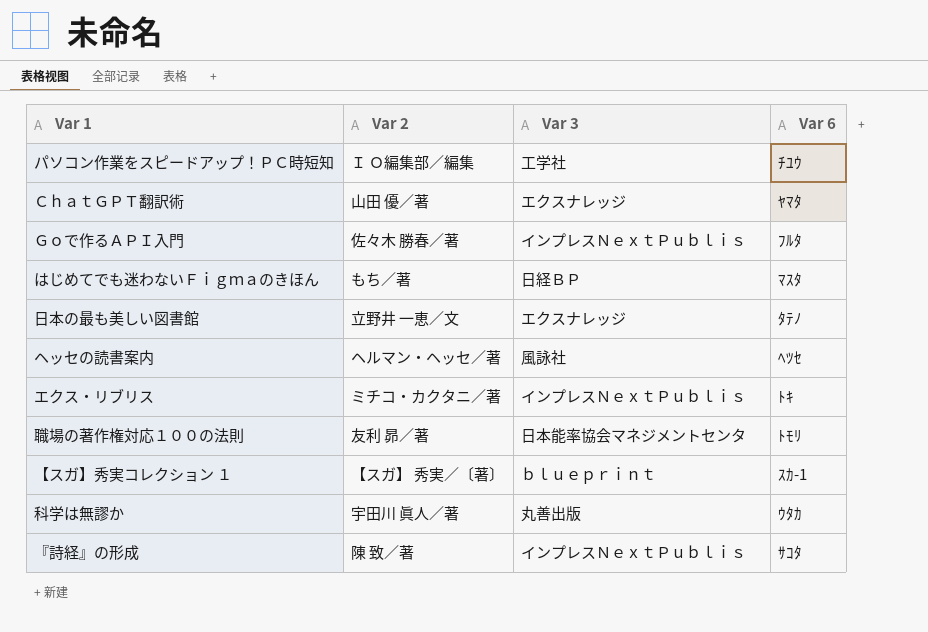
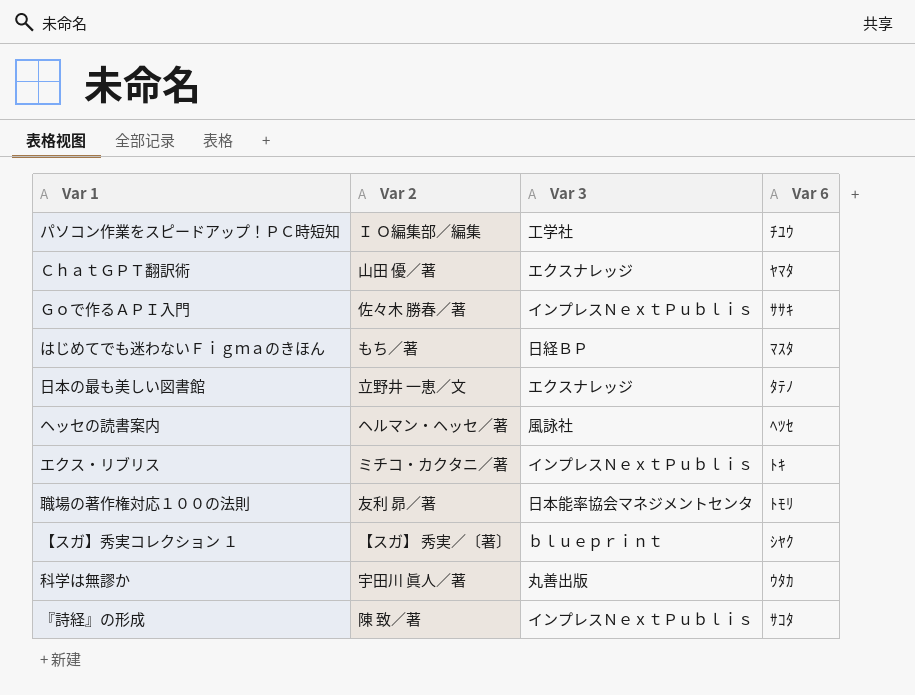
Ｇｏで作るＡＰＩ入門 | Var 6: ﾌﾙﾀ -> ｻｻｷ
【スガ】秀実コレクション １ | Var 6: ｽｶ-1 -> ｼﾔｸ

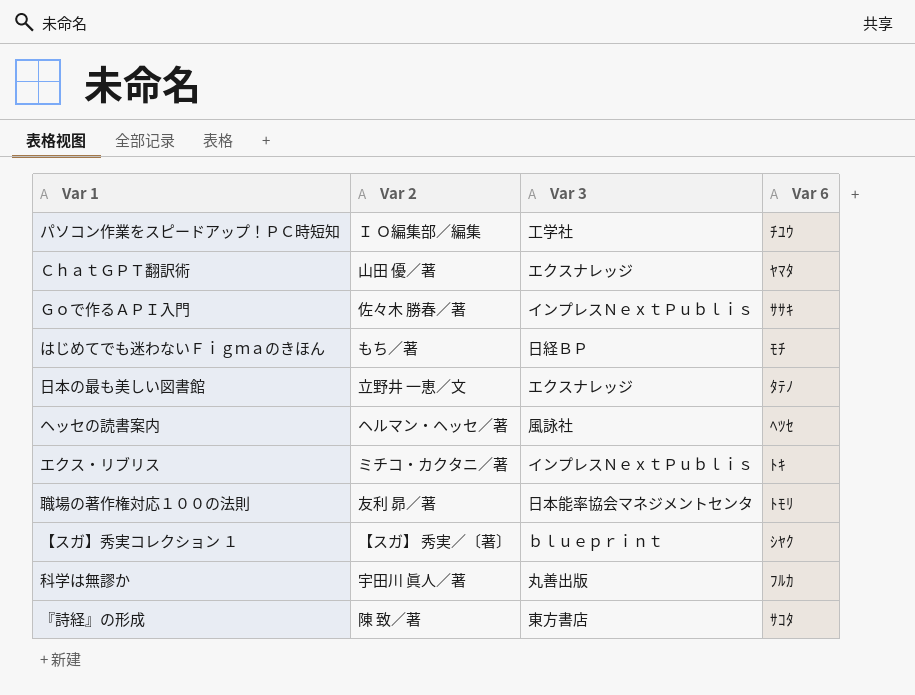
はじめてでも迷わないＦｉｇｍａのきほん | Var 6: ﾏｽﾀ -> ﾓﾁ
科学は無謬か | Var 6: ｳﾀｶ -> ﾌﾙｶ
『詩経』の形成 | Var 3: インプレスＮｅｘｔＰｕｂｌｉｓ -> 東方書店

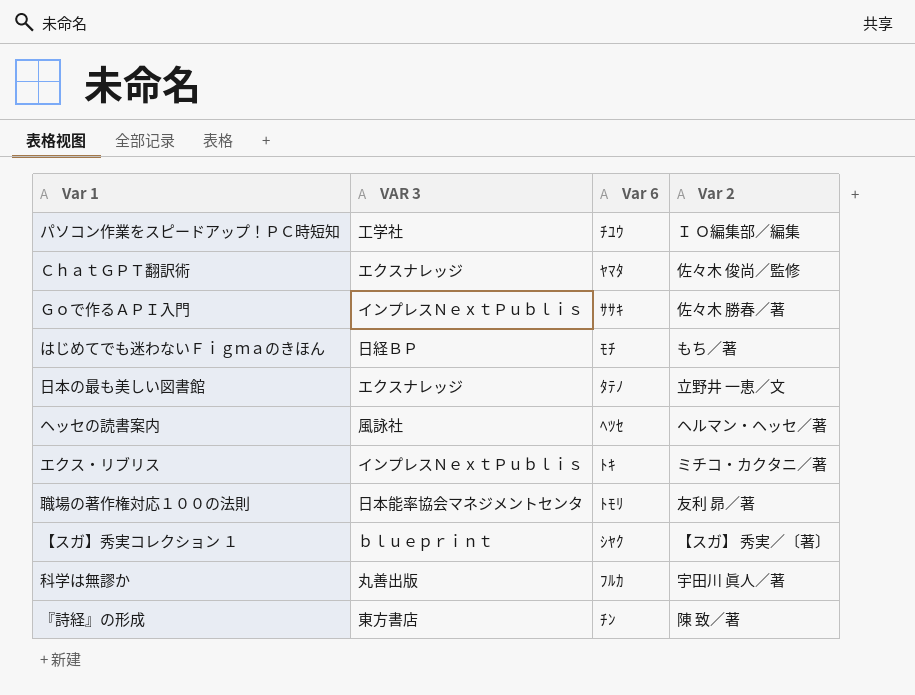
column name: Var 3 -> VAR 3
column Var 2 | position: 2 -> 4
ＣｈａｔＧＰＴ翻訳術 | Var 2: 山田 優／著 -> 佐々木 俊尚／監修
『詩経』の形成 | Var 6: ｻｺﾀ -> ﾁﾝ

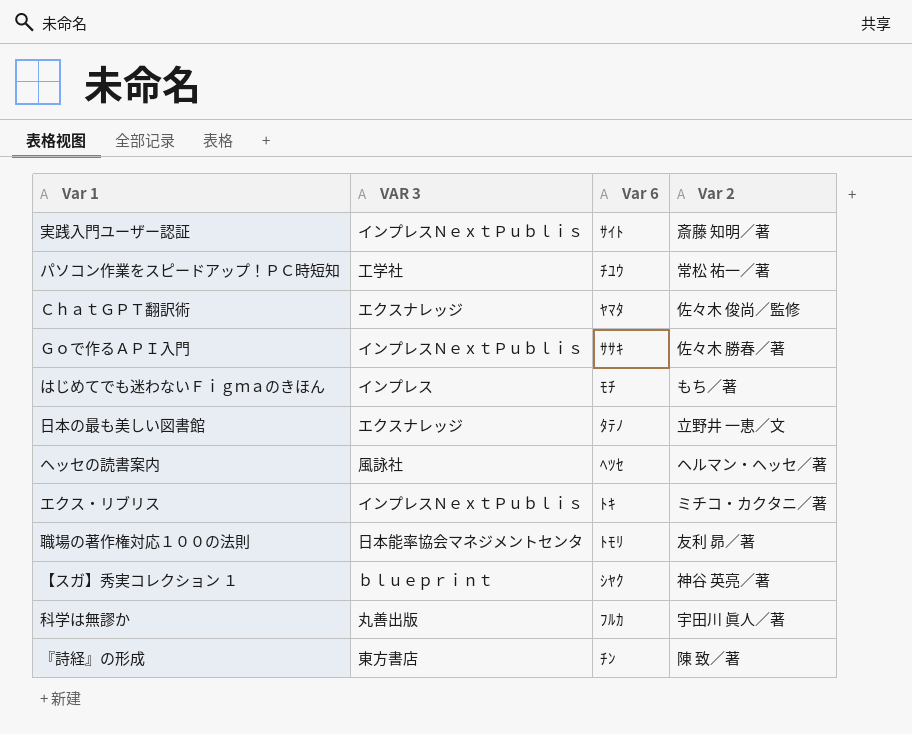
row 実践入門ユーザー認証: none -> インプレスＮｅｘｔＰｕｂｌｉｓ | ｻｲﾄ | 斎藤 知明／著
パソコン作業をスピードアップ！ＰＣ時短知 | Var 2: Ｉ Ｏ編集部／編集 -> 常松 祐一／著
はじめてでも迷わないＦｉｇｍａのきほん | VAR 3: 日経ＢＰ -> インプレス
【スガ】秀実コレクション １ | Var 2: 【スガ】 秀実／〔著〕 -> 神谷 英亮／著

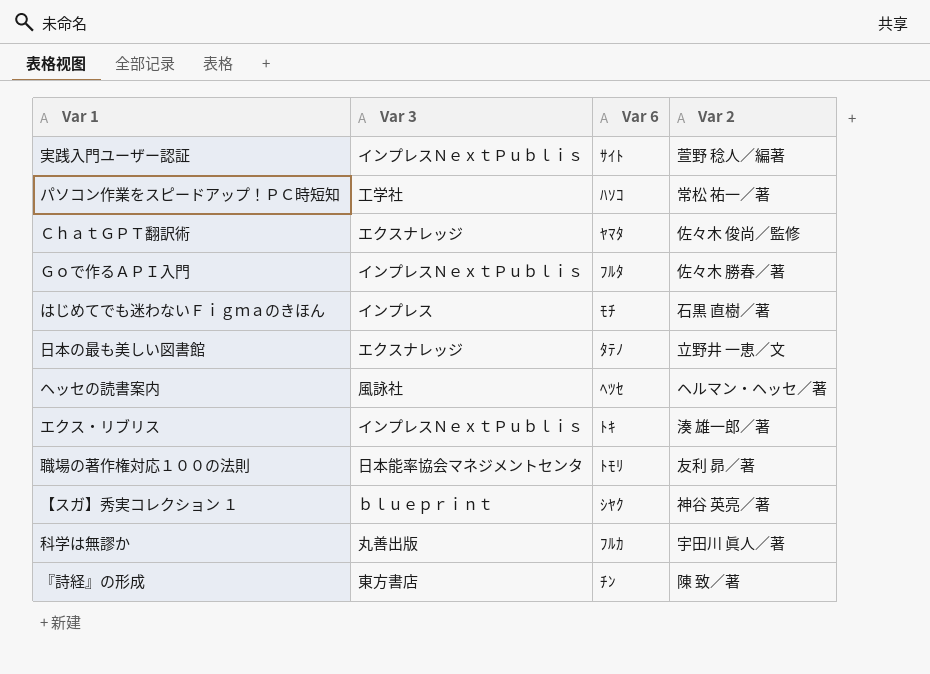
column name: VAR 3 -> Var 3
実践入門ユーザー認証 | Var 2: 斎藤 知明／著 -> 萱野 稔人／編著
パソコン作業をスピードアップ！ＰＣ時短知 | Var 6: ﾁﾕｳ -> ﾊｿｺ
Ｇｏで作るＡＰＩ入門 | Var 6: ｻｻｷ -> ﾌﾙﾀ
はじめてでも迷わないＦｉｇｍａのきほん | Var 2: もち／著 -> 石黒 直樹／著
エクス・リブリス | Var 2: ミチコ・カクタニ／著 -> 湊 雄一郎／著

